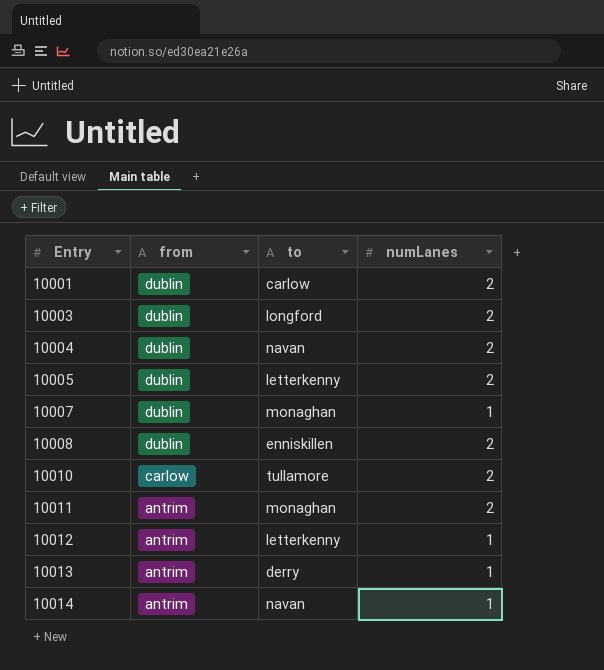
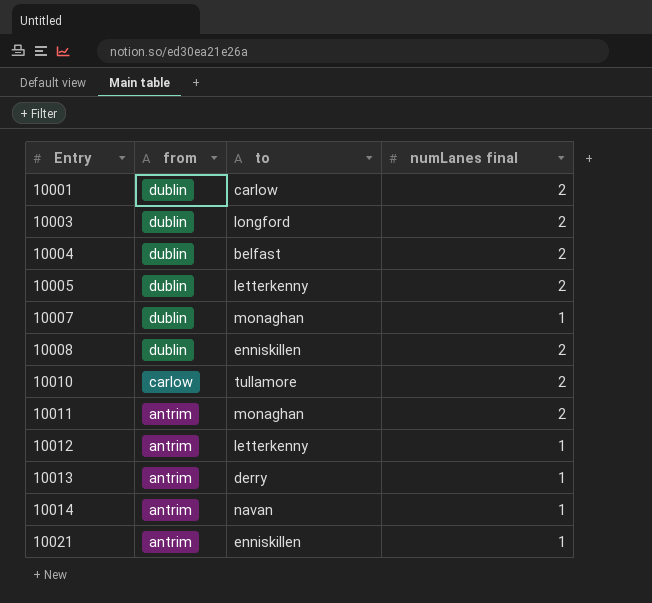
column name: numLanes -> numLanes final
10004 | to: navan -> belfast
row 10021: none -> antrim | enniskillen | 1

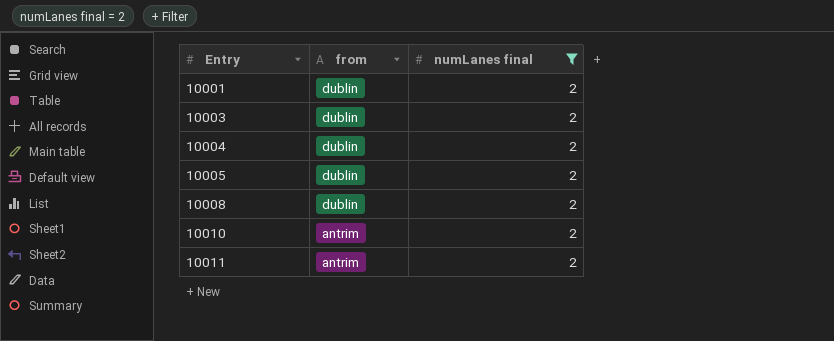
filter: none -> numLanes final = 2
column to | position: 3 -> none
10010 | from: carlow -> antrim

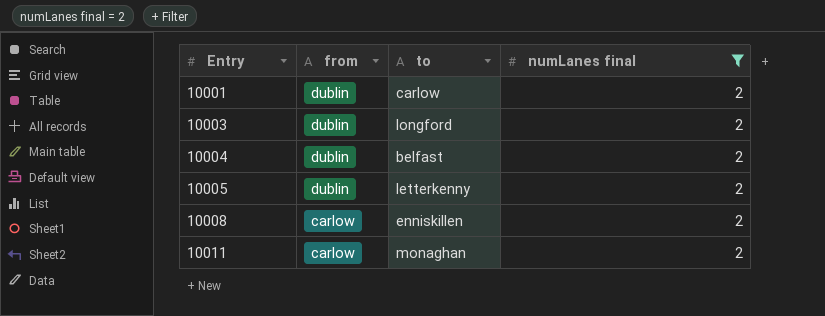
column to | position: none -> 3
row 10010: antrim | 2 -> none
10008 | from: dublin -> carlow
10011 | from: antrim -> carlow

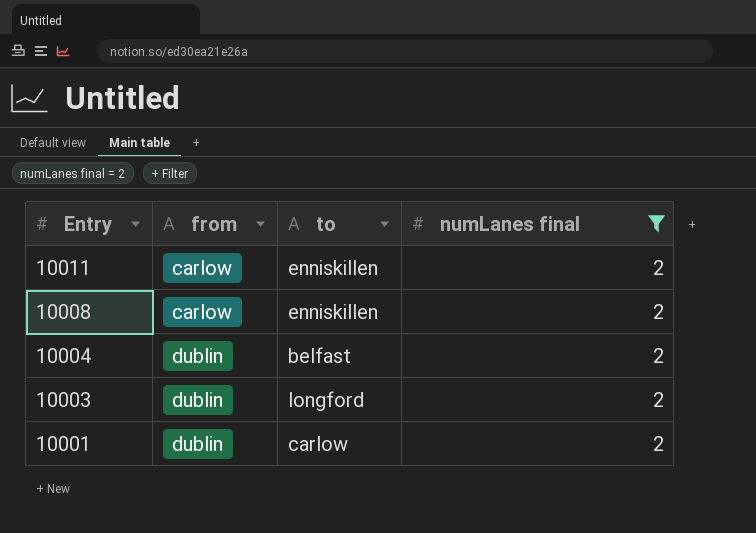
row order: Entry ascending -> Entry descending
row 10005: dublin | letterkenny | 2 -> none
10011 | to: monaghan -> enniskillen

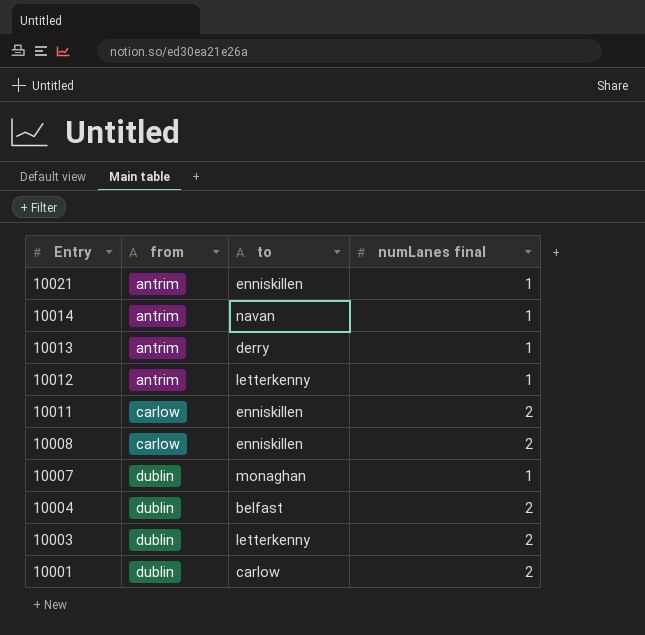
filter: numLanes final = 2 -> none
10003 | to: longford -> letterkenny

